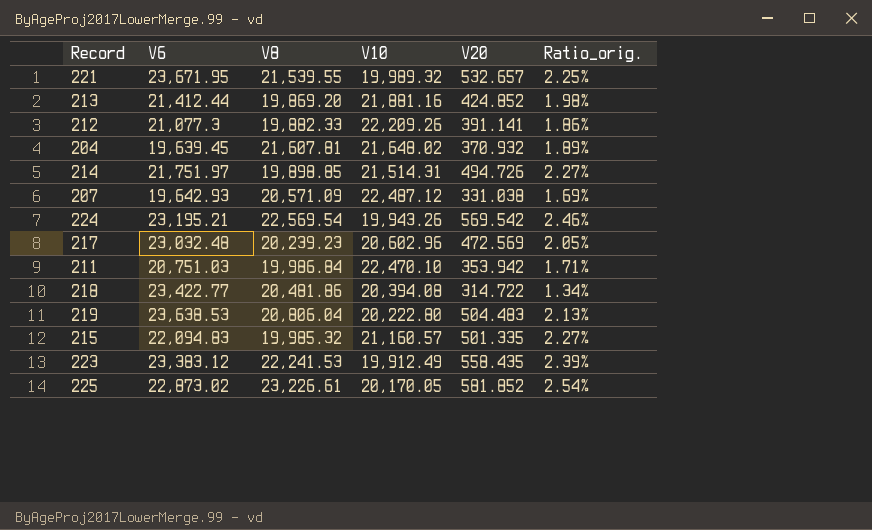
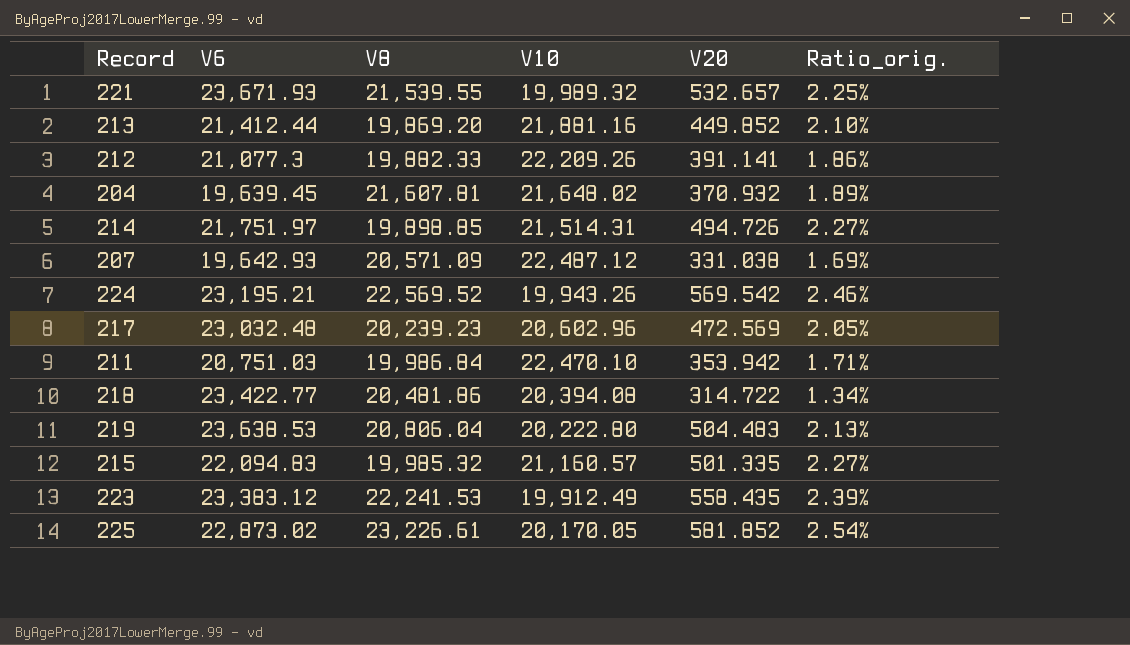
221 | V6: 23,671.95 -> 23,671.93
213 | V20: 424.852 -> 449.852
213 | Ratio_orig.: 1.98% -> 2.10%
224 | V8: 22,569.54 -> 22,569.52

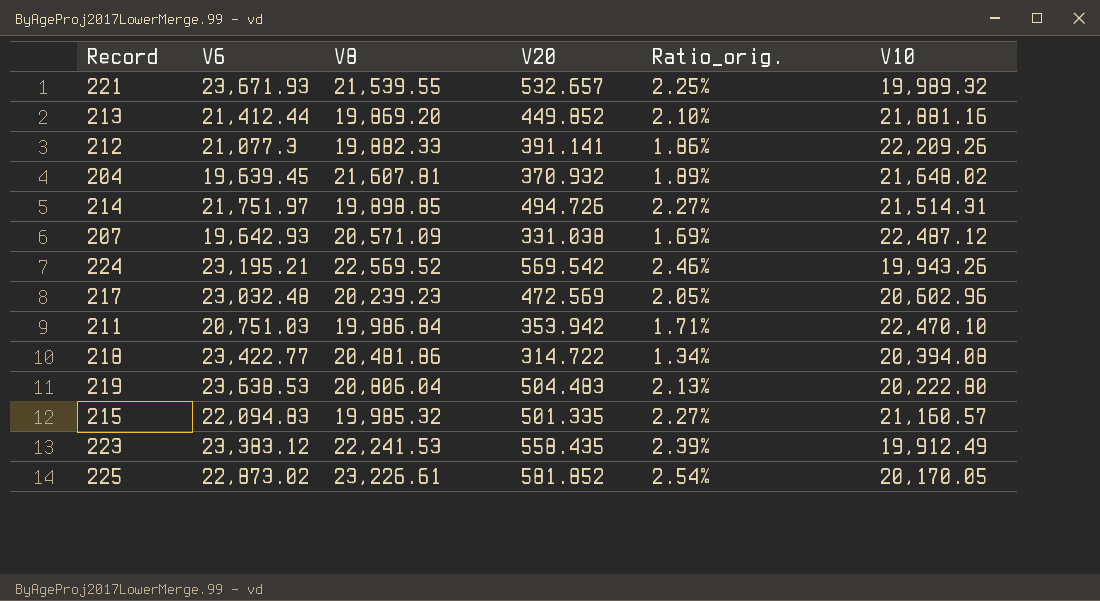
column V10 | position: 4 -> 6

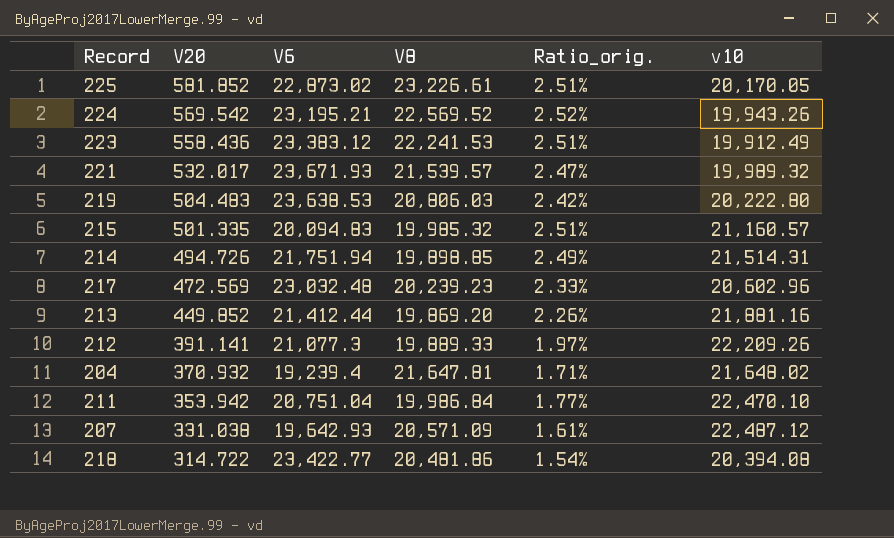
row order: none -> V20 descending
column V20 | position: 4 -> 2
column Ratio_orig. | formula: [V20] / [V6] -> [V20] / [V8]
column name: V10 -> v10
223 | V20: 558.435 -> 558.436
221 | V20: 532.657 -> 532.017
221 | V8: 21,539.55 -> 21,539.57
219 | V8: 20,806.04 -> 20,806.03
215 | V6: 22,094.83 -> 20,094.83
214 | V6: 21,751.97 -> 21,751.94
212 | V8: 19,882.33 -> 19,889.33
204 | V6: 19,639.45 -> 19,239.4
204 | V8: 21,607.81 -> 21,647.81
211 | V6: 20,751.03 -> 20,751.04

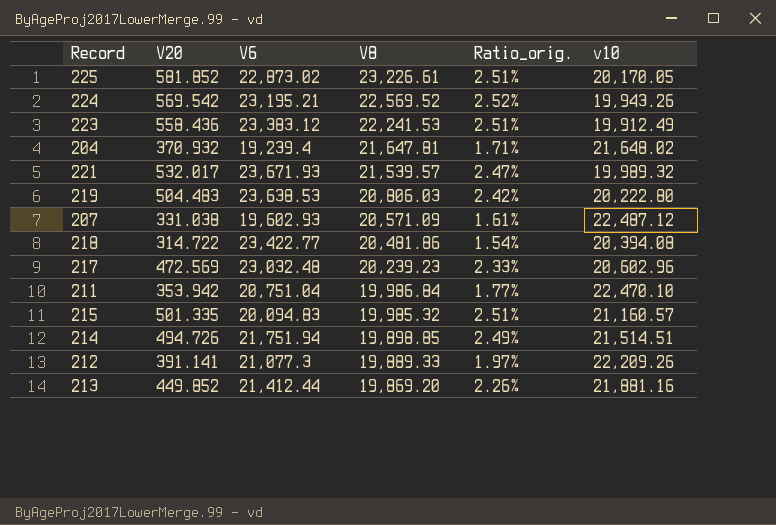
row order: V20 descending -> V8 descending
207 | V6: 19,642.93 -> 19,602.93
214 | v10: 21,514.31 -> 21,514.51

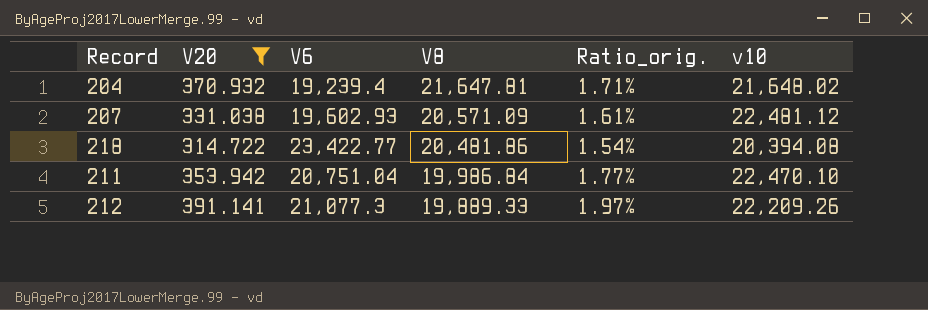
filter: none -> V20 <= 391.141
207 | v10: 22,487.12 -> 22,481.12

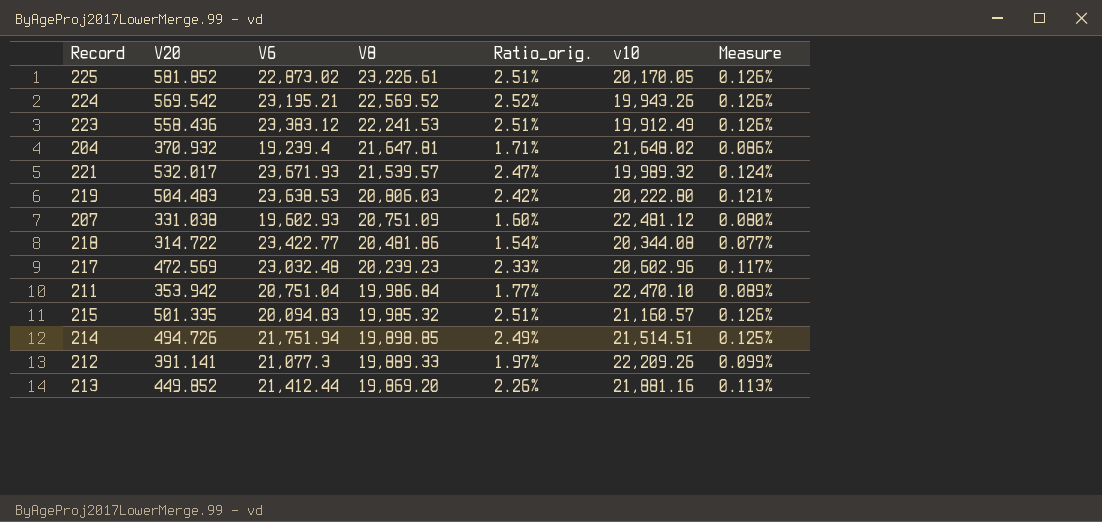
filter: V20 <= 391.141 -> none
column Measure | formula: none -> [Ratio_orig.] * 0.05
207 | V8: 20,571.09 -> 20,751.09
207 | Ratio_orig.: 1.61% -> 1.60%
218 | v10: 20,394.08 -> 20,344.08

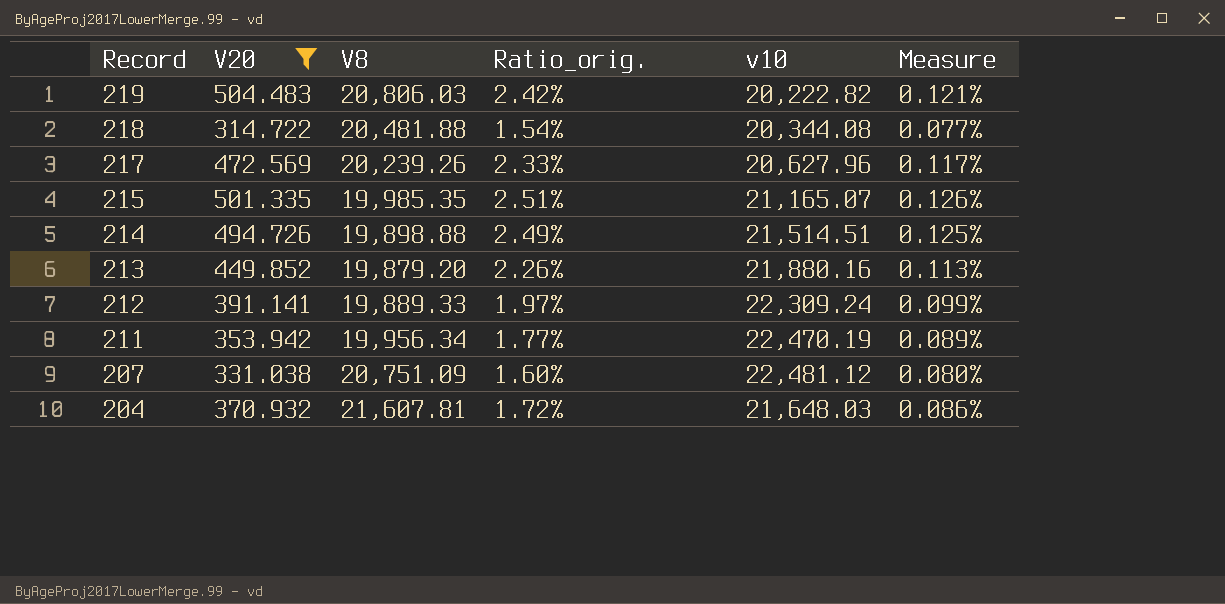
filter: none -> V20 <= 504.483
row order: V8 descending -> Record descending
column V6 | position: 3 -> none
219 | v10: 20,222.80 -> 20,222.82
218 | V8: 20,481.86 -> 20,481.88
217 | V8: 20,239.23 -> 20,239.26
217 | v10: 20,602.96 -> 20,627.96
215 | V8: 19,985.32 -> 19,985.35
215 | v10: 21,160.57 -> 21,165.07
214 | V8: 19,898.85 -> 19,898.88
213 | V8: 19,869.20 -> 19,879.20
213 | v10: 21,881.16 -> 21,880.16
212 | v10: 22,209.26 -> 22,309.24
211 | V8: 19,986.84 -> 19,956.34
211 | v10: 22,470.10 -> 22,470.19
204 | V8: 21,647.81 -> 21,607.81
204 | Ratio_orig.: 1.71% -> 1.72%
204 | v10: 21,648.02 -> 21,648.03

